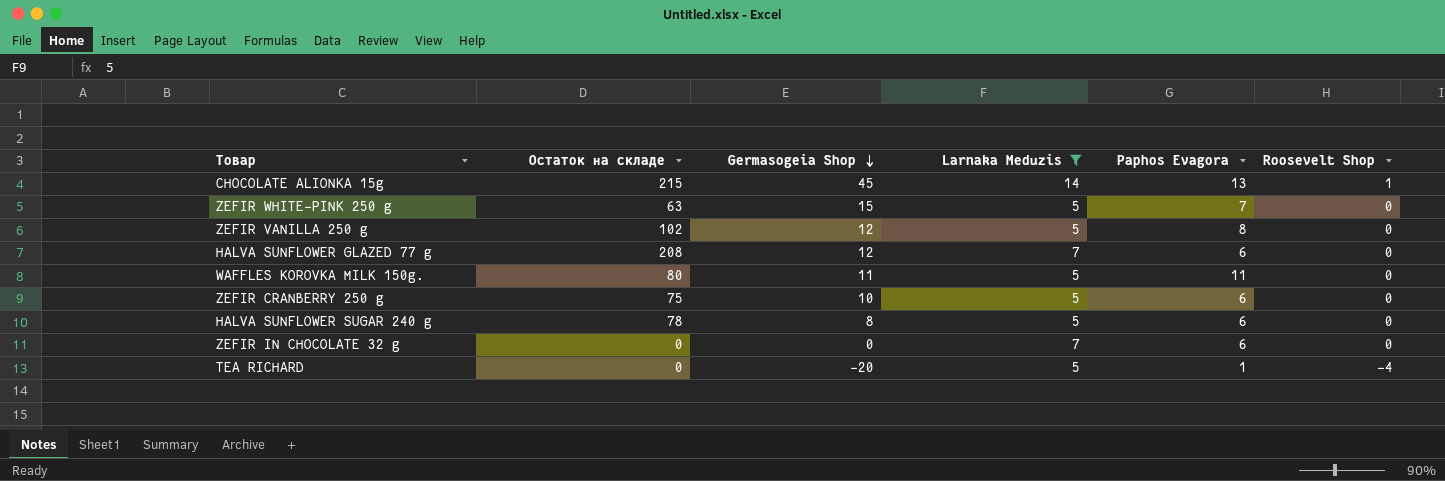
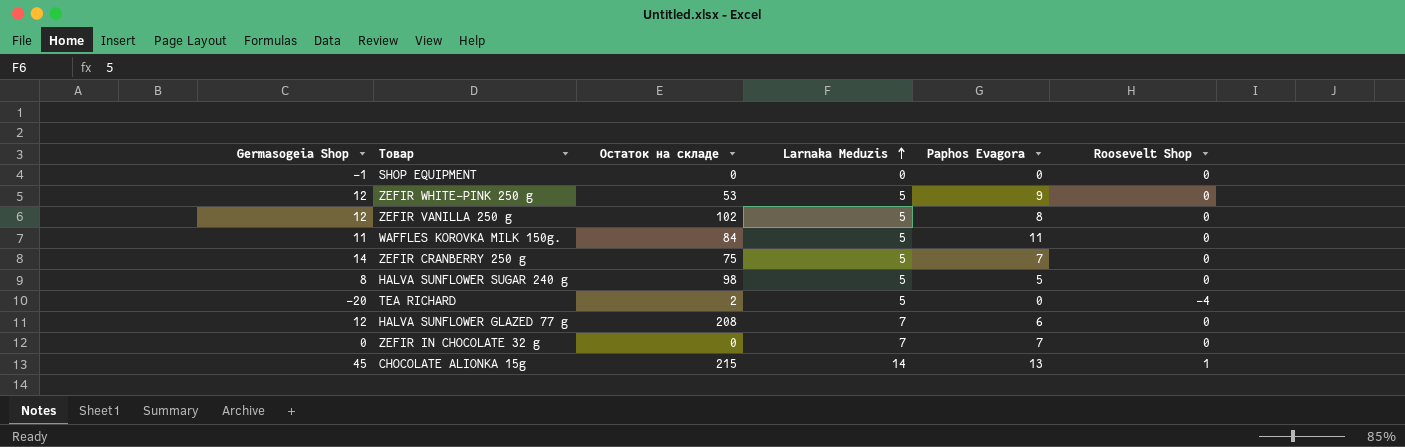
filter: Larnaka Meduzis != 0 -> none
row order: Germasogeia Shop descending -> Larnaka Meduzis ascending
column Germasogeia Shop | position: 3 -> 1
ZEFIR WHITE-PINK 250 g | Germasogeia Shop: 15 -> 12
ZEFIR WHITE-PINK 250 g | Остаток на складе: 63 -> 53
ZEFIR WHITE-PINK 250 g | Paphos Evagora: 7 -> 9
WAFFLES KOROVKA MILK 150g. | Остаток на складе: 80 -> 84
ZEFIR CRANBERRY 250 g | Germasogeia Shop: 10 -> 14
ZEFIR CRANBERRY 250 g | Paphos Evagora: 6 -> 7
HALVA SUNFLOWER SUGAR 240 g | Остаток на складе: 78 -> 98
HALVA SUNFLOWER SUGAR 240 g | Paphos Evagora: 6 -> 5
TEA RICHARD | Остаток на складе: 0 -> 2
TEA RICHARD | Paphos Evagora: 1 -> 0
ZEFIR IN CHOCOLATE 32 g | Paphos Evagora: 6 -> 7

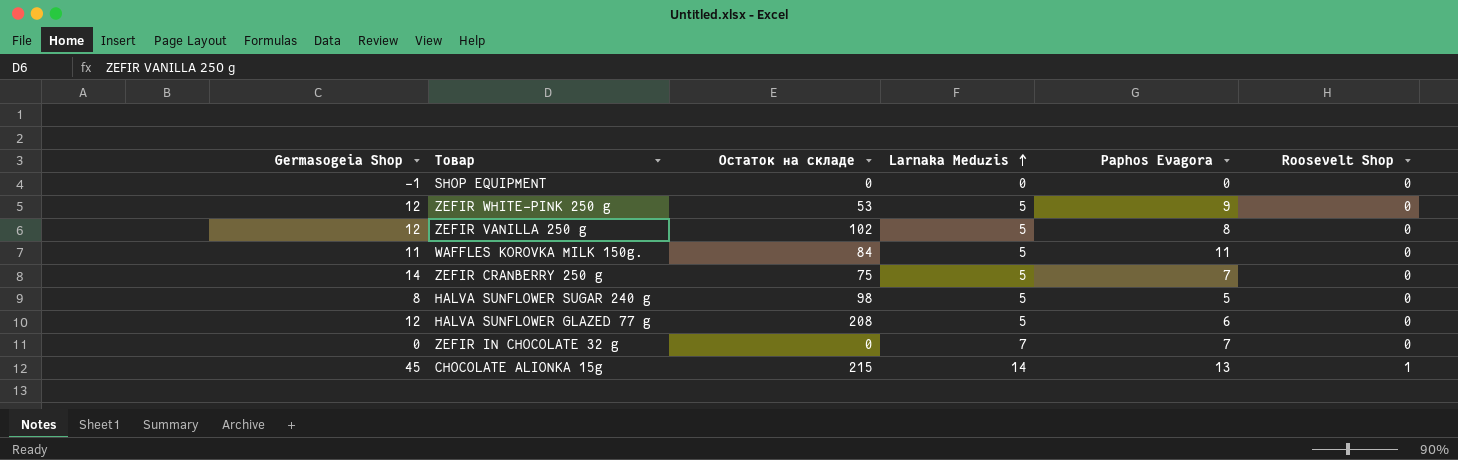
row TEA RICHARD: -20 | 2 | 5 | 0 | -4 -> none
HALVA SUNFLOWER GLAZED 77 g | Larnaka Meduzis: 7 -> 5

